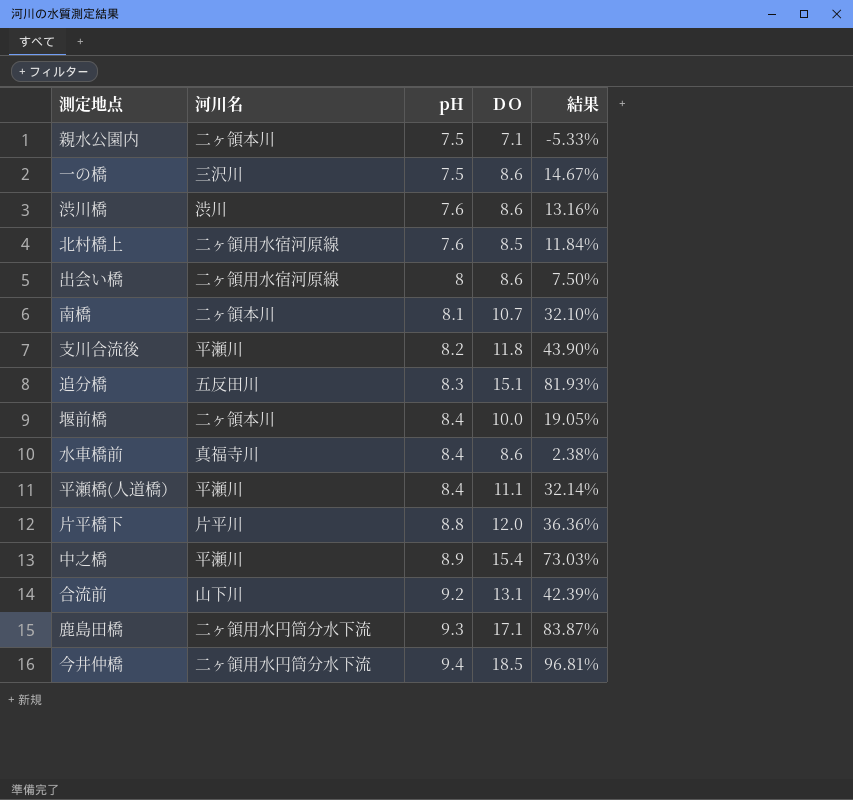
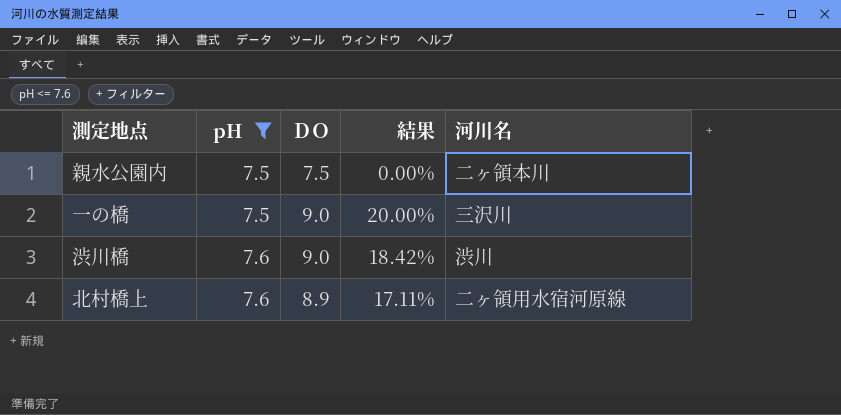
filter: none -> pH <= 7.6
column 河川名 | position: 2 -> 5
親水公園内 | ＤＯ: 7.1 -> 7.5
親水公園内 | 結果: -5.33% -> 0.00%
一の橋 | ＤＯ: 8.6 -> 9.0
一の橋 | 結果: 14.67% -> 20.00%
渋川橋 | ＤＯ: 8.6 -> 9.0
渋川橋 | 結果: 13.16% -> 18.42%
北村橋上 | ＤＯ: 8.5 -> 8.9
北村橋上 | 結果: 11.84% -> 17.11%

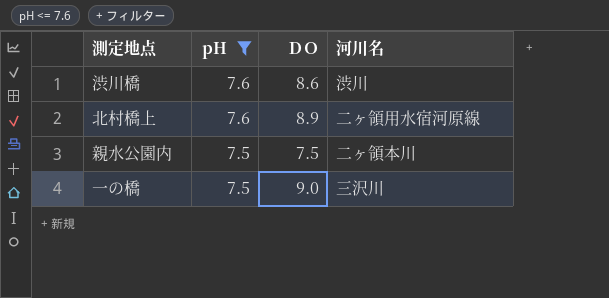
row order: pH ascending -> pH descending
column 結果 | formula: ([ＤＯ] - [pH]) / [pH] -> none
渋川橋 | ＤＯ: 9.0 -> 8.6

